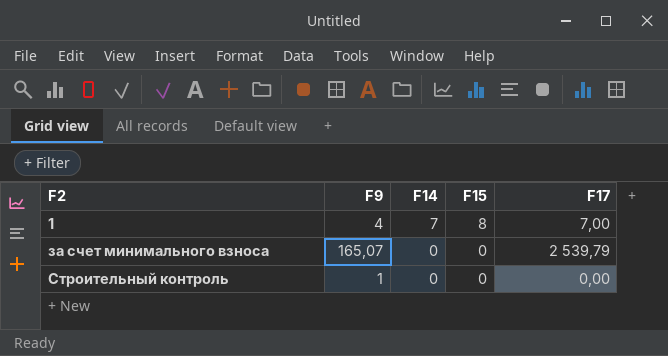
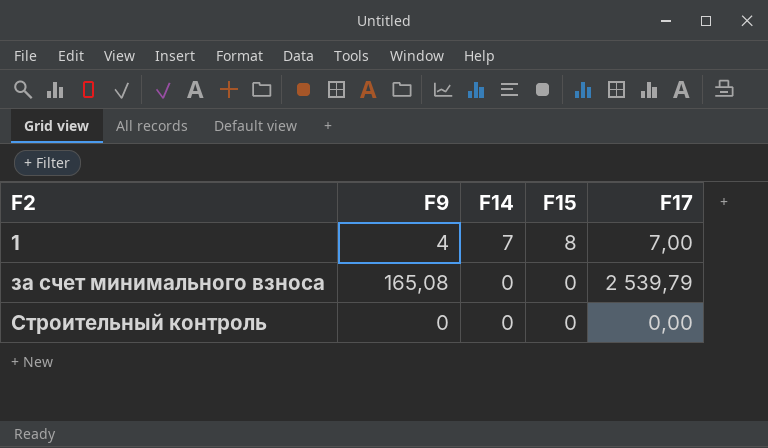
за счет минимального взноса | F9: 165,07 -> 165,08
Строительный контроль | F9: 1 -> 0

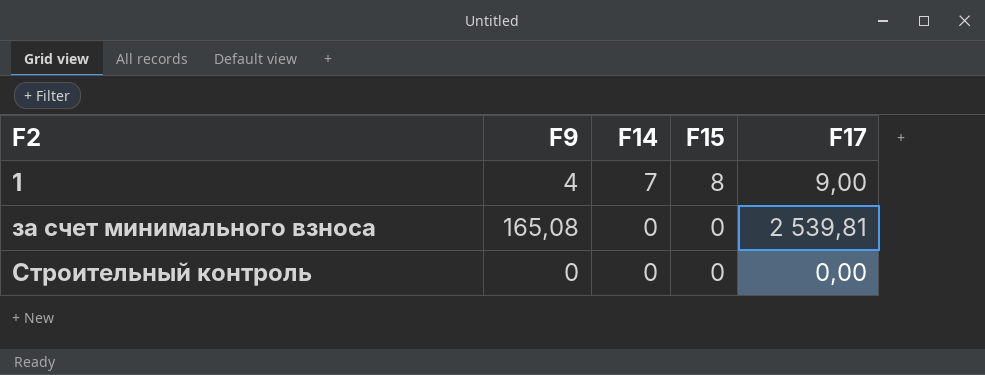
1 | F17: 7,00 -> 9,00
за счет минимального взноса | F17: 2 539,79 -> 2 539,81

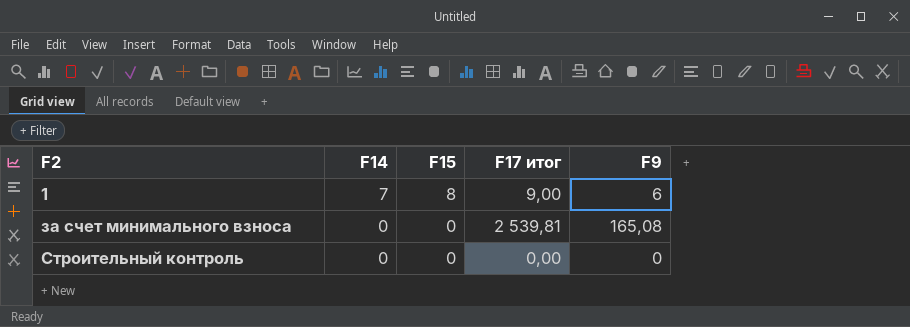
column name: F17 -> F17 итог
column F9 | position: 2 -> 5
1 | F9: 4 -> 6

